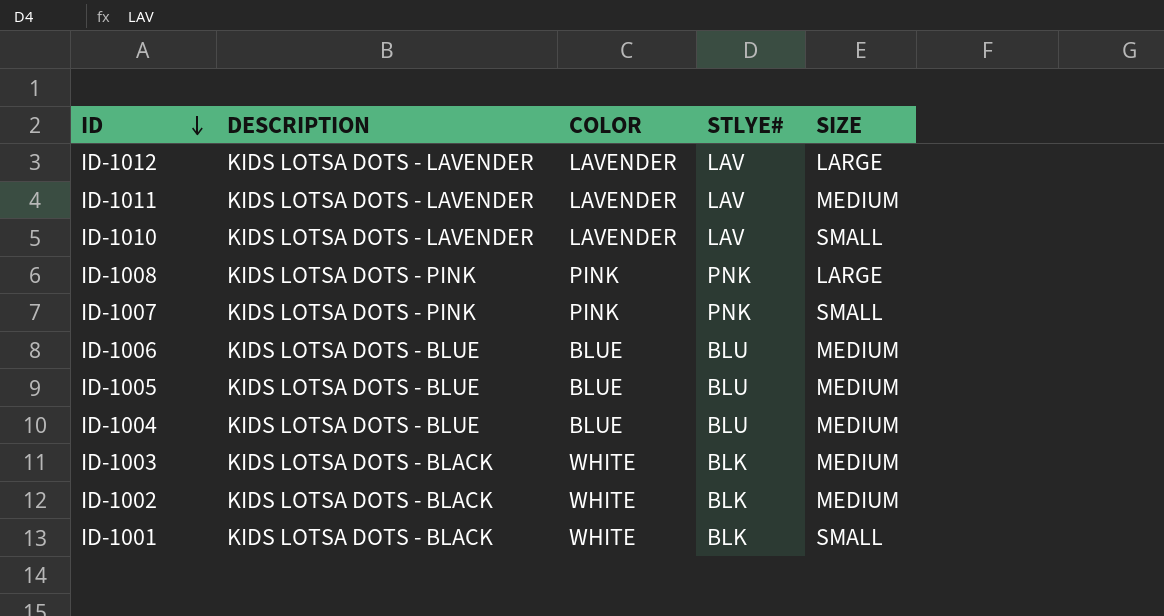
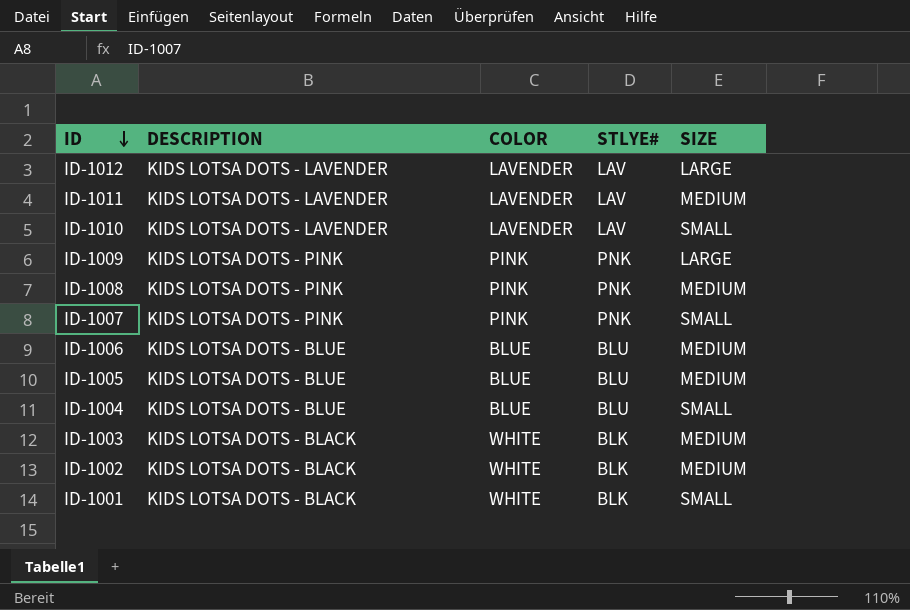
row ID-1009: none -> KIDS LOTSA DOTS - PINK | PINK | PNK | LARGE
ID-1008 | SIZE: LARGE -> MEDIUM
ID-1004 | SIZE: MEDIUM -> SMALL

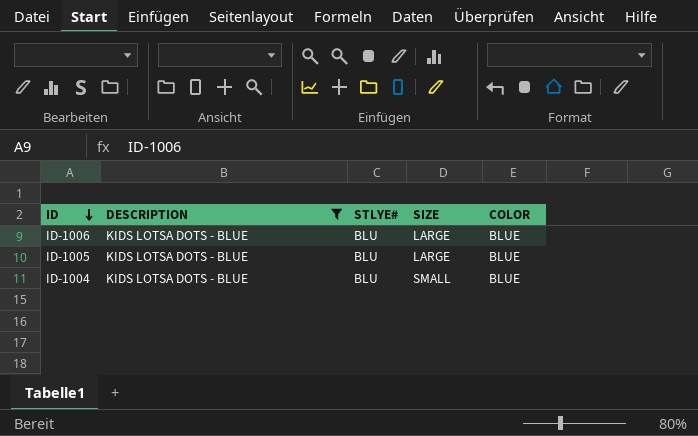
filter: none -> DESCRIPTION = KIDS LOTSA DOTS - BLUE
column COLOR | position: 3 -> 5
ID-1006 | SIZE: MEDIUM -> LARGE
ID-1005 | SIZE: MEDIUM -> LARGE

